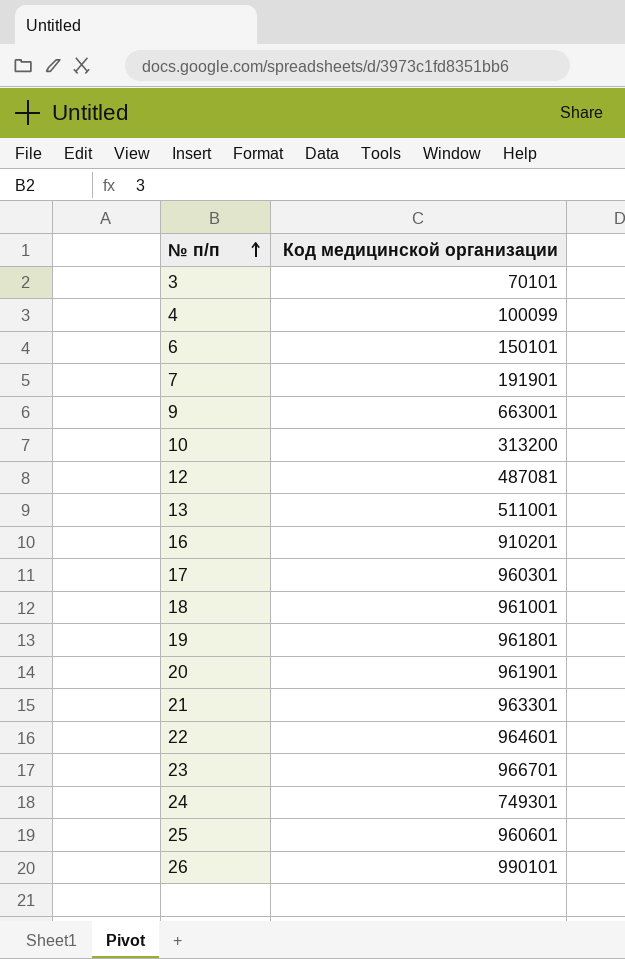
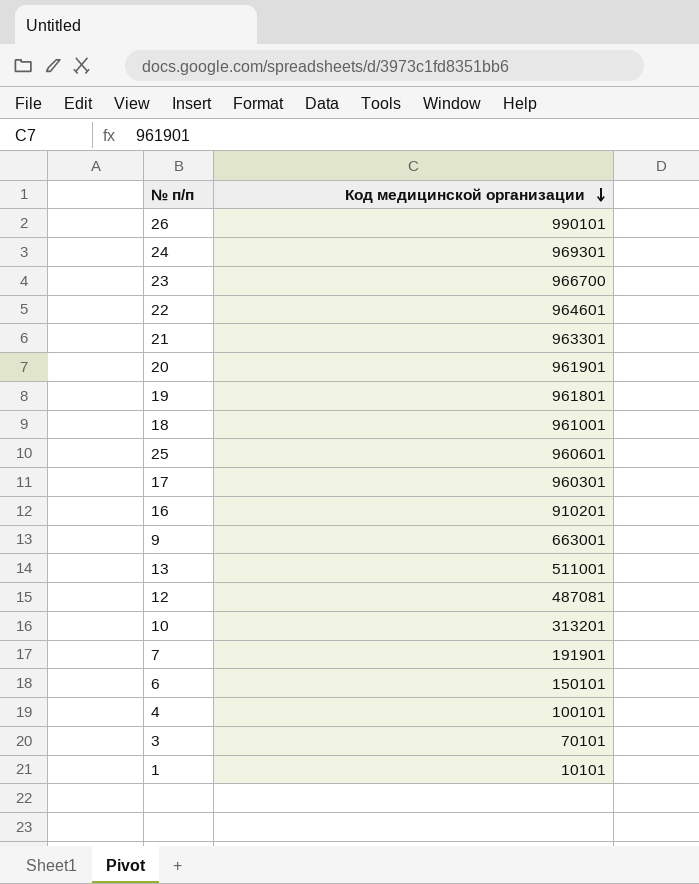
row order: № п/п ascending -> Код медицинской организации descending
24 | Код медицинской организации: 749301 -> 969301
23 | Код медицинской организации: 966701 -> 966700
10 | Код медицинской организации: 313200 -> 313201
4 | Код медицинской организации: 100099 -> 100101
row 1: none -> 10101

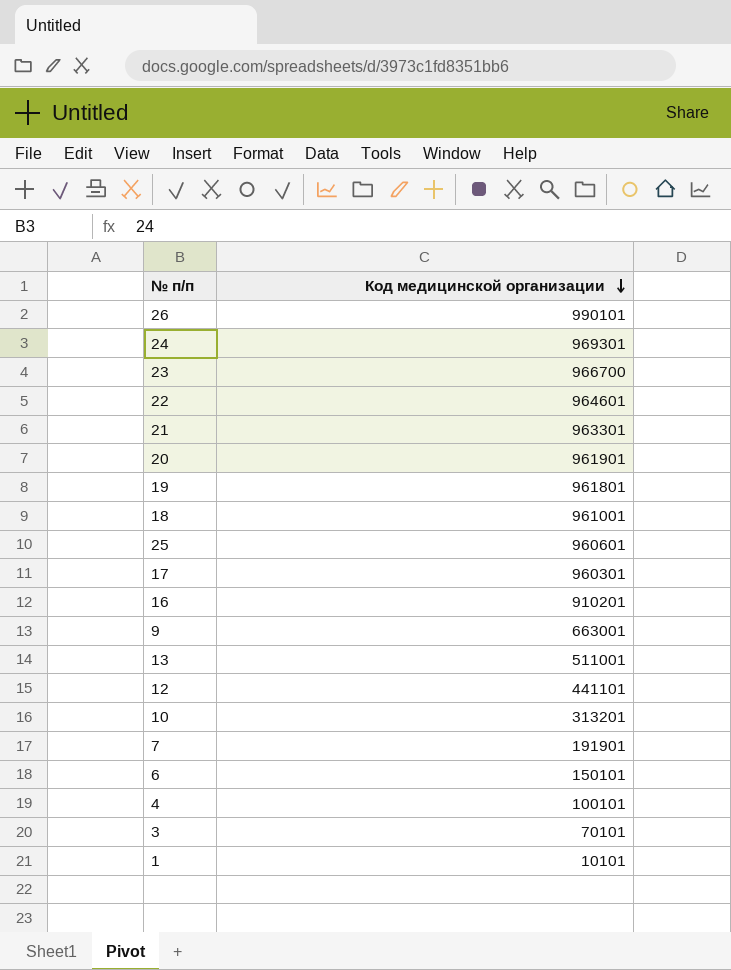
12 | Код медицинской организации: 487081 -> 441101

